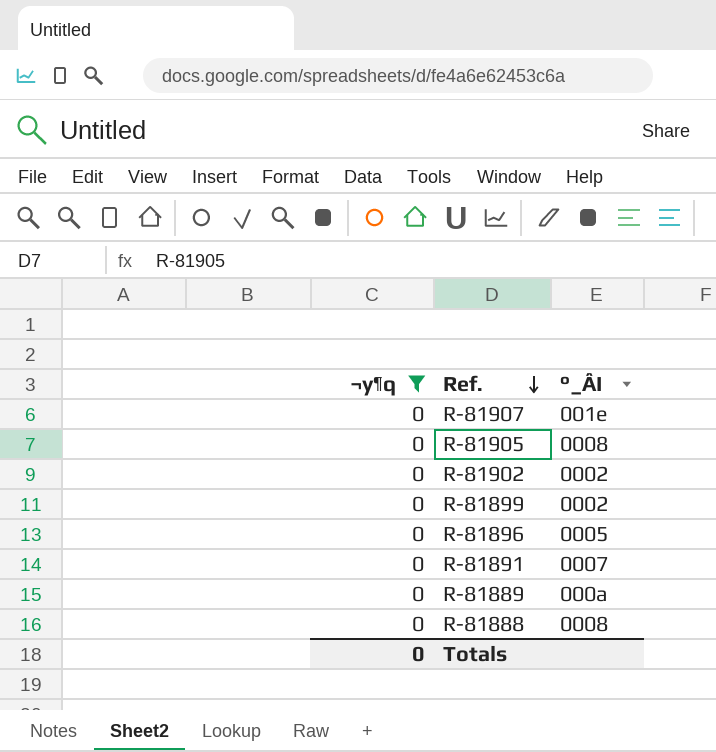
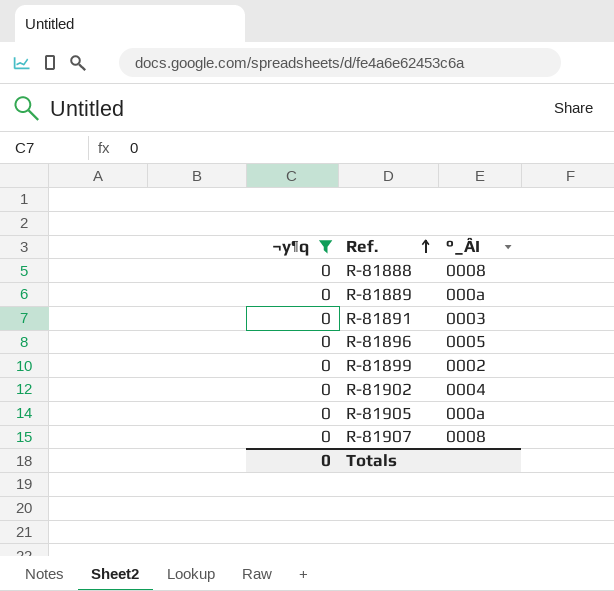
row order: Ref. descending -> Ref. ascending
R-81891 | °_ÂI: 0007 -> 0003
R-81902 | °_ÂI: 0002 -> 0004
R-81905 | °_ÂI: 0008 -> 000a
R-81907 | °_ÂI: 001e -> 0008

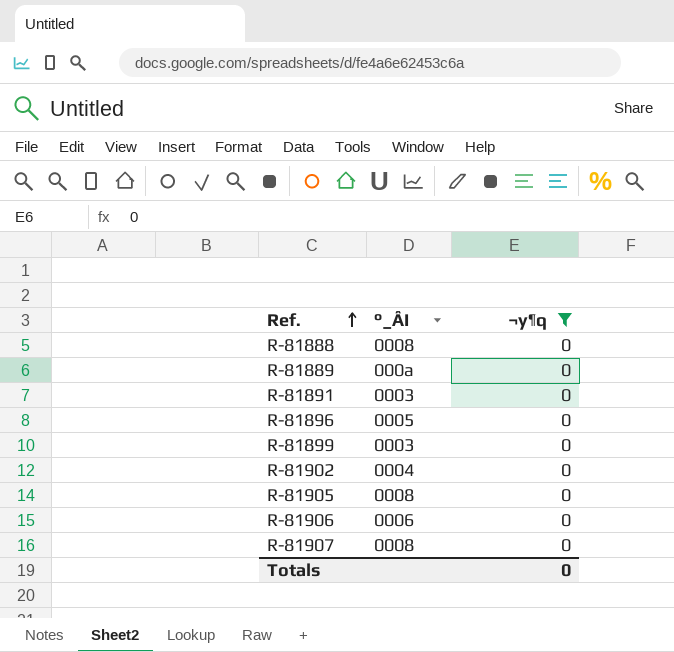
column ¬y¶q | position: 1 -> 3
R-81899 | °_ÂI: 0002 -> 0003
R-81905 | °_ÂI: 000a -> 0008
row R-81906: none -> 0006 | 0

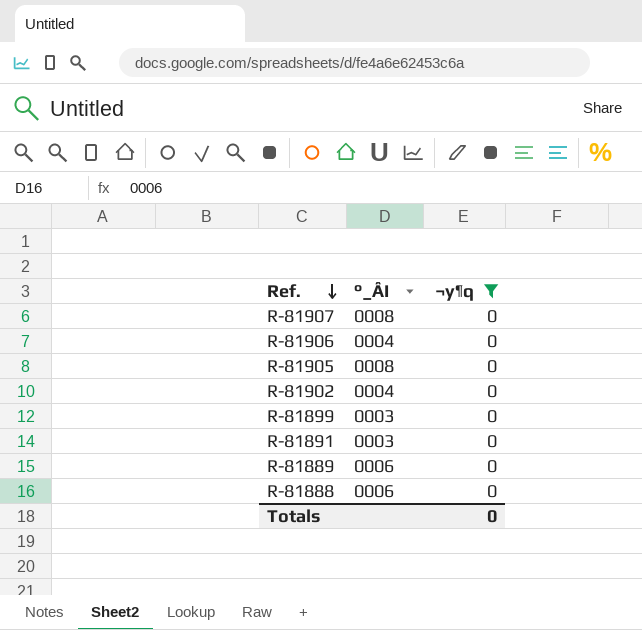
row order: Ref. ascending -> Ref. descending
row R-81896: 0005 | 0 -> none
R-81906 | °_ÂI: 0006 -> 0004
R-81889 | °_ÂI: 000a -> 0006
R-81888 | °_ÂI: 0008 -> 0006

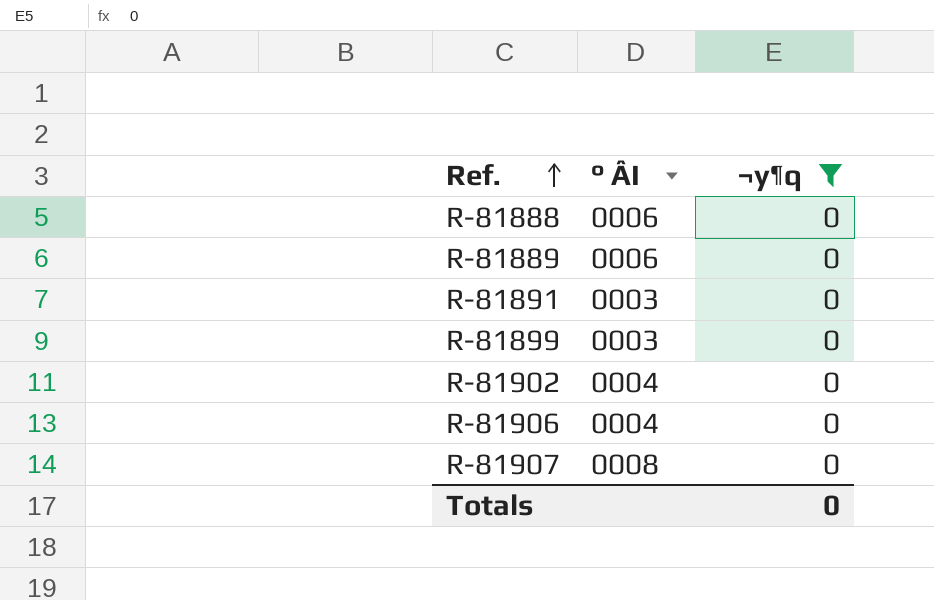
row order: Ref. descending -> Ref. ascending
column name: °_ÂI -> ° ÂI
row R-81905: 0008 | 0 -> none

